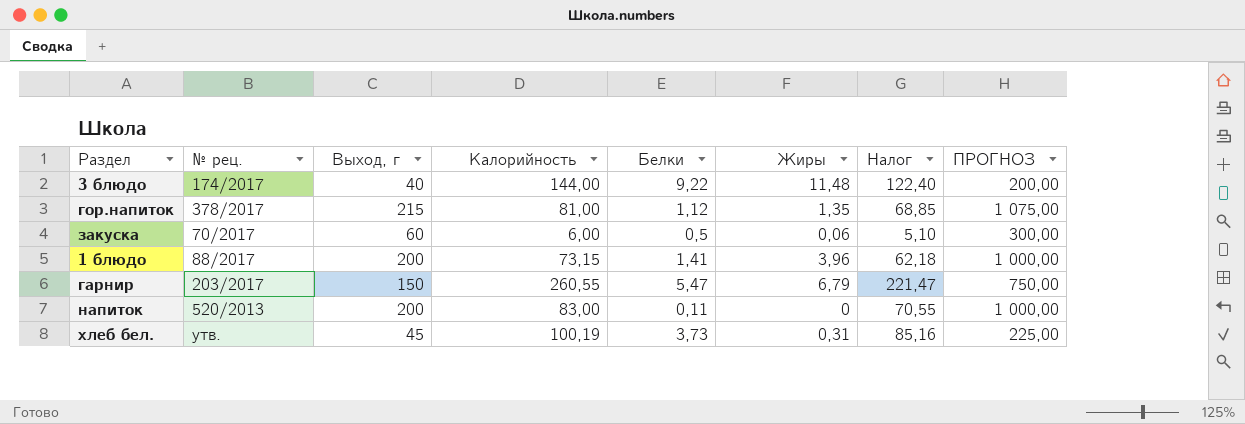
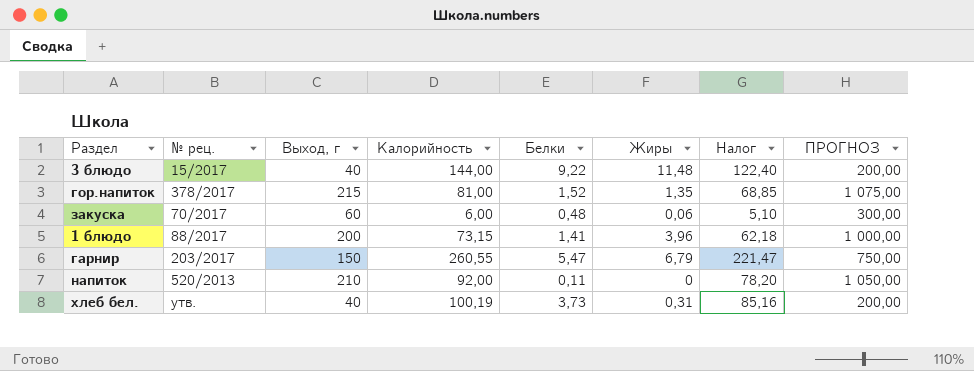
3 блюдо | № рец.: 174/2017 -> 15/2017
гор.напиток | Белки: 1,12 -> 1,52
закуска | Белки: 0,5 -> 0,48
напиток | Выход, г: 200 -> 210
напиток | Калорийность: 83,00 -> 92,00
напиток | Налог: 70,55 -> 78,20
напиток | ПРОГНОЗ: 1 000,00 -> 1 050,00
хлеб бел. | Выход, г: 45 -> 40
хлеб бел. | ПРОГНОЗ: 225,00 -> 200,00

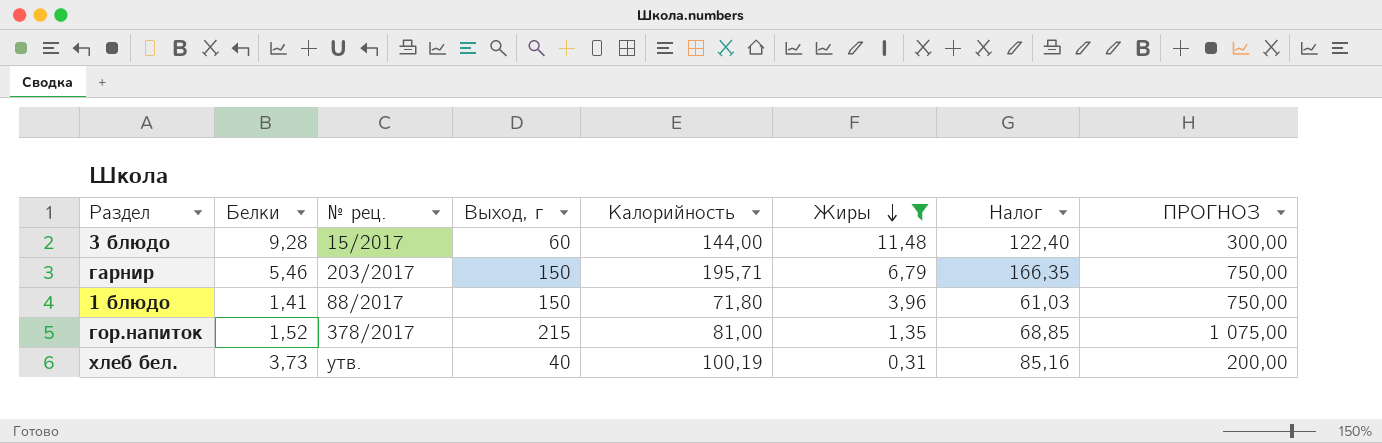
filter: none -> Жиры >= 0,31
row order: none -> Жиры descending
column Белки | position: 5 -> 2
3 блюдо | Белки: 9,22 -> 9,28
3 блюдо | Выход, г: 40 -> 60
3 блюдо | ПРОГНОЗ: 200,00 -> 300,00
гарнир | Белки: 5,47 -> 5,46
гарнир | Калорийность: 260,55 -> 195,71
гарнир | Налог: 221,47 -> 166,35
1 блюдо | Выход, г: 200 -> 150
1 блюдо | Калорийность: 73,15 -> 71,80
1 блюдо | Налог: 62,18 -> 61,03
1 блюдо | ПРОГНОЗ: 1 000,00 -> 750,00

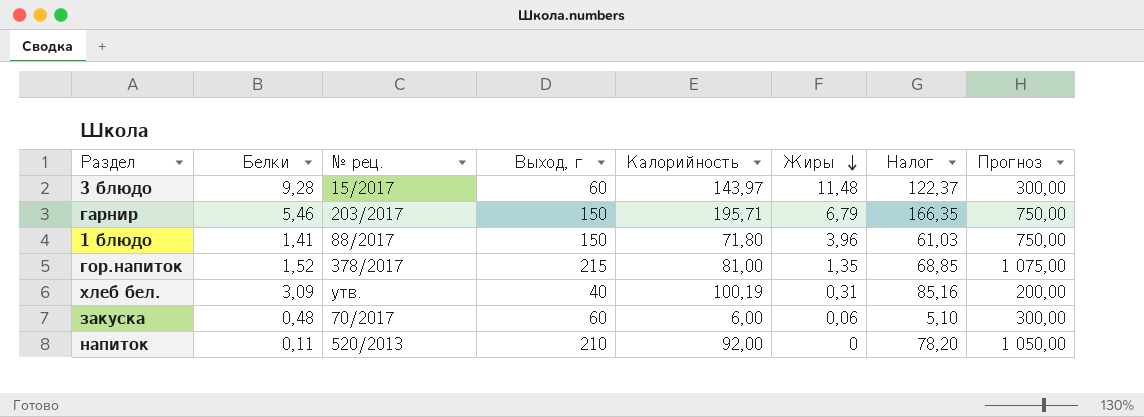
filter: Жиры >= 0,31 -> none
column name: ПРОГНОЗ -> Прогноз
3 блюдо | Калорийность: 144,00 -> 143,97
3 блюдо | Налог: 122,40 -> 122,37
хлеб бел. | Белки: 3,73 -> 3,09

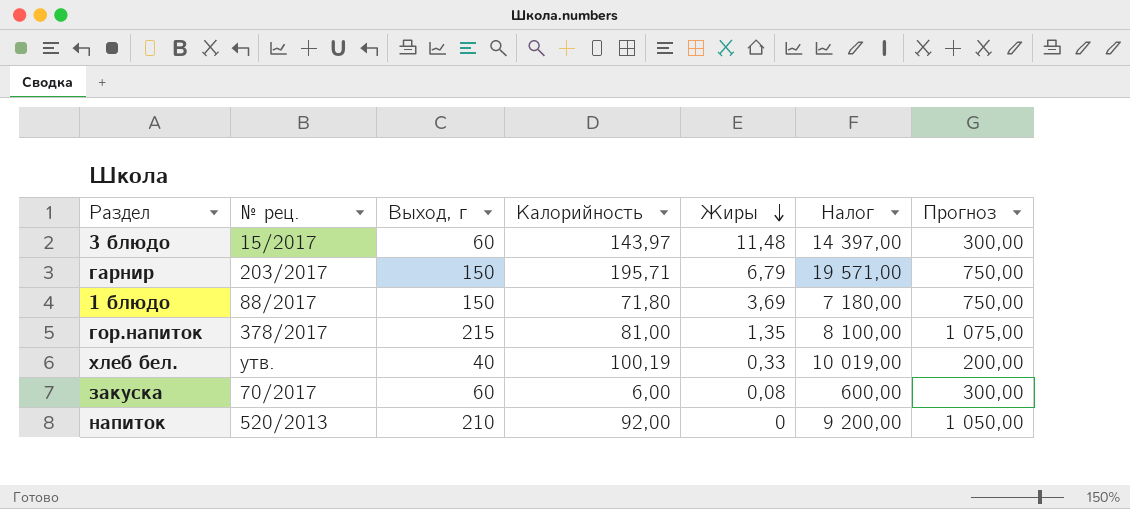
column Белки | position: 2 -> none
column Налог | formula: [Калорийность] * 0,85 -> [Калорийность] * 100
1 блюдо | Жиры: 3,96 -> 3,69
хлеб бел. | Жиры: 0,31 -> 0,33
закуска | Жиры: 0,06 -> 0,08

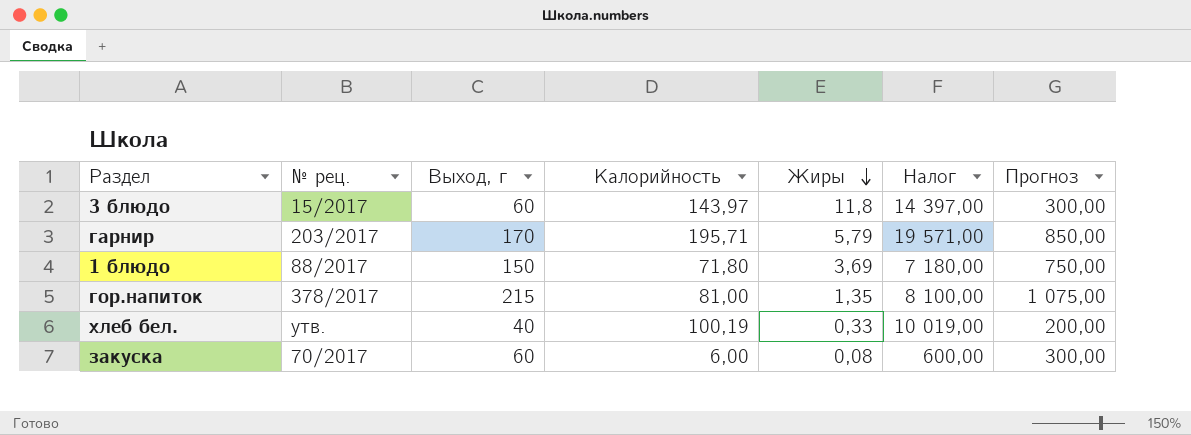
row напиток: 520/2013 | 210 | 92,00 | 0 | 9 200,00 | 1 050,00 -> none
3 блюдо | Жиры: 11,48 -> 11,8
гарнир | Выход, г: 150 -> 170
гарнир | Жиры: 6,79 -> 5,79
гарнир | Прогноз: 750,00 -> 850,00

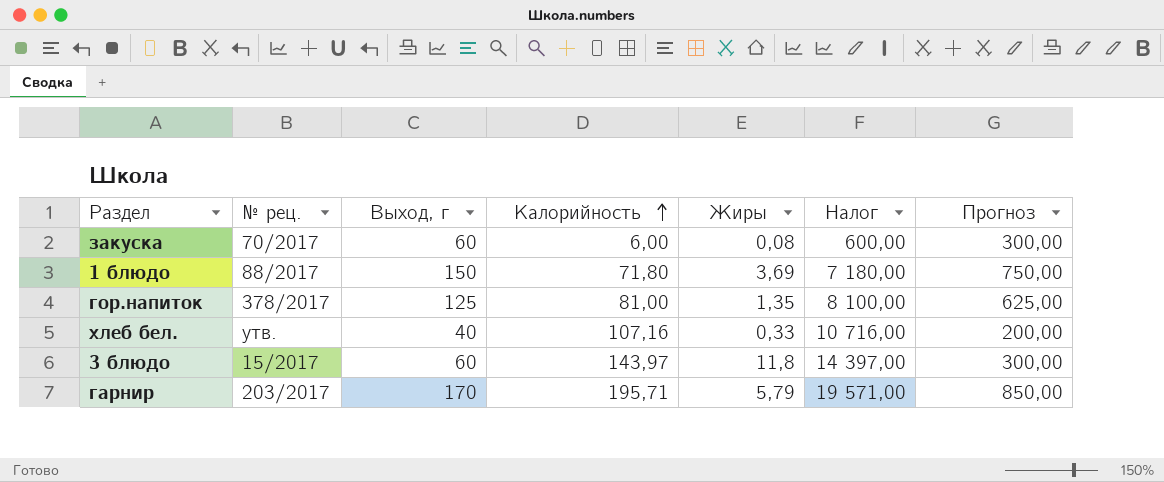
row order: Жиры descending -> Калорийность ascending
гор.напиток | Выход, г: 215 -> 125
гор.напиток | Прогноз: 1 075,00 -> 625,00
хлеб бел. | Калорийность: 100,19 -> 107,16
хлеб бел. | Налог: 10 019,00 -> 10 716,00

